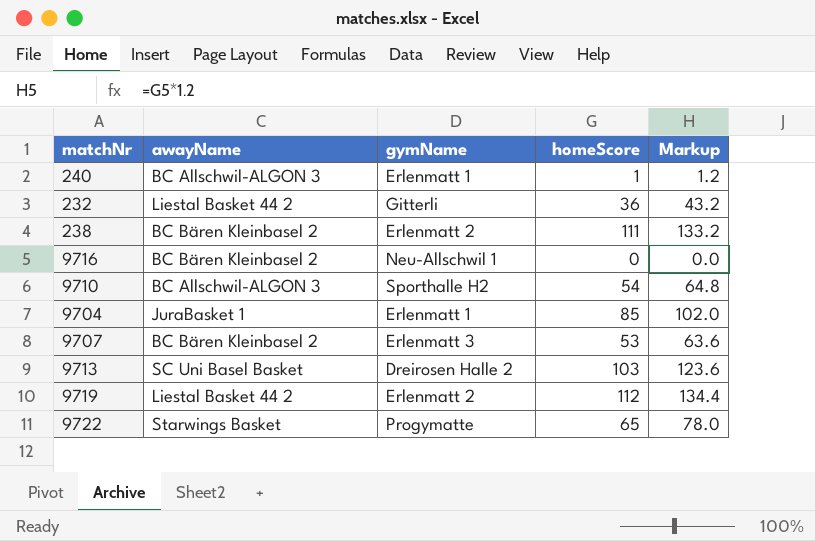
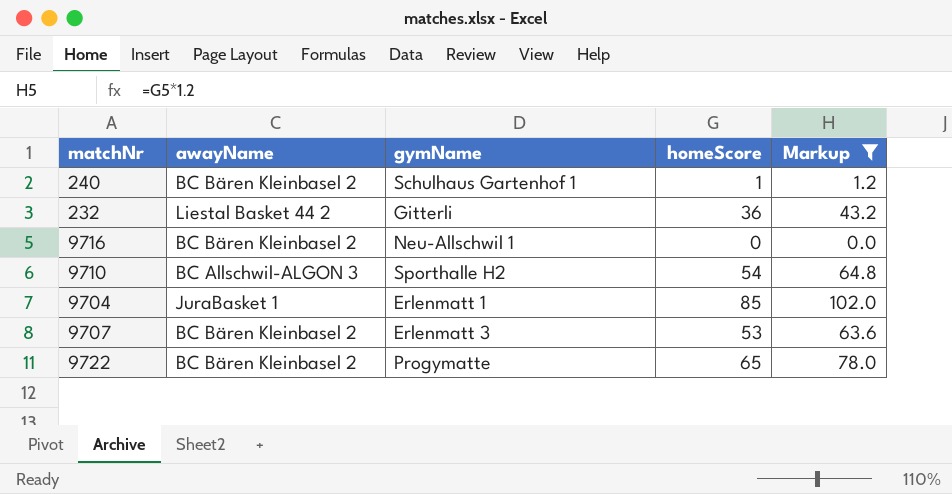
filter: none -> Markup <= 102.0
240 | awayName: BC Allschwil-ALGON 3 -> BC Bären Kleinbasel 2
240 | gymName: Erlenmatt 1 -> Schulhaus Gartenhof 1
9722 | awayName: Starwings Basket -> BC Bären Kleinbasel 2

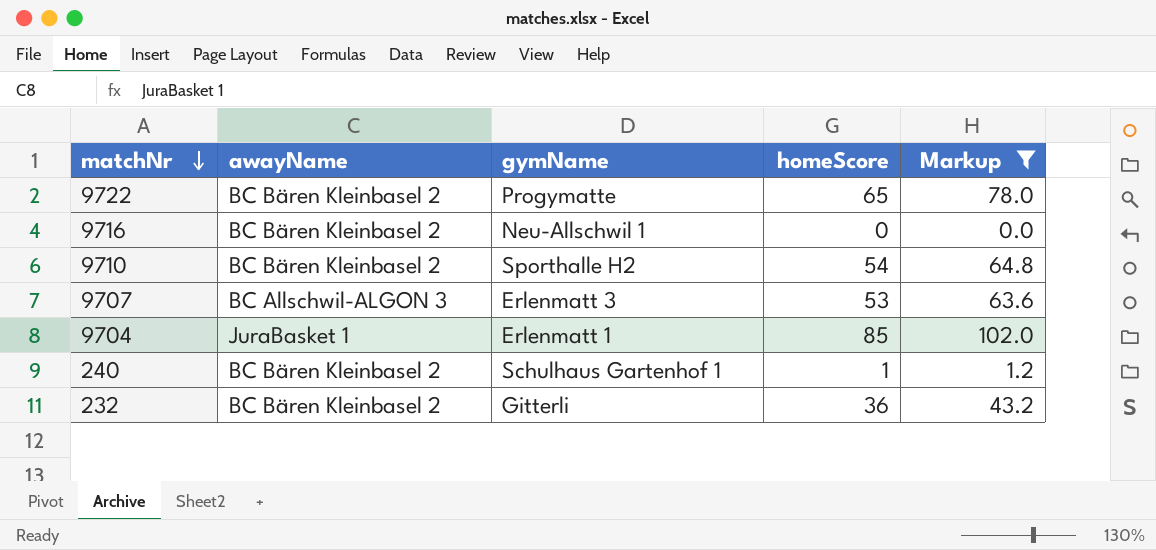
row order: none -> matchNr descending
9710 | awayName: BC Allschwil-ALGON 3 -> BC Bären Kleinbasel 2
9707 | awayName: BC Bären Kleinbasel 2 -> BC Allschwil-ALGON 3
232 | awayName: Liestal Basket 44 2 -> BC Bären Kleinbasel 2

